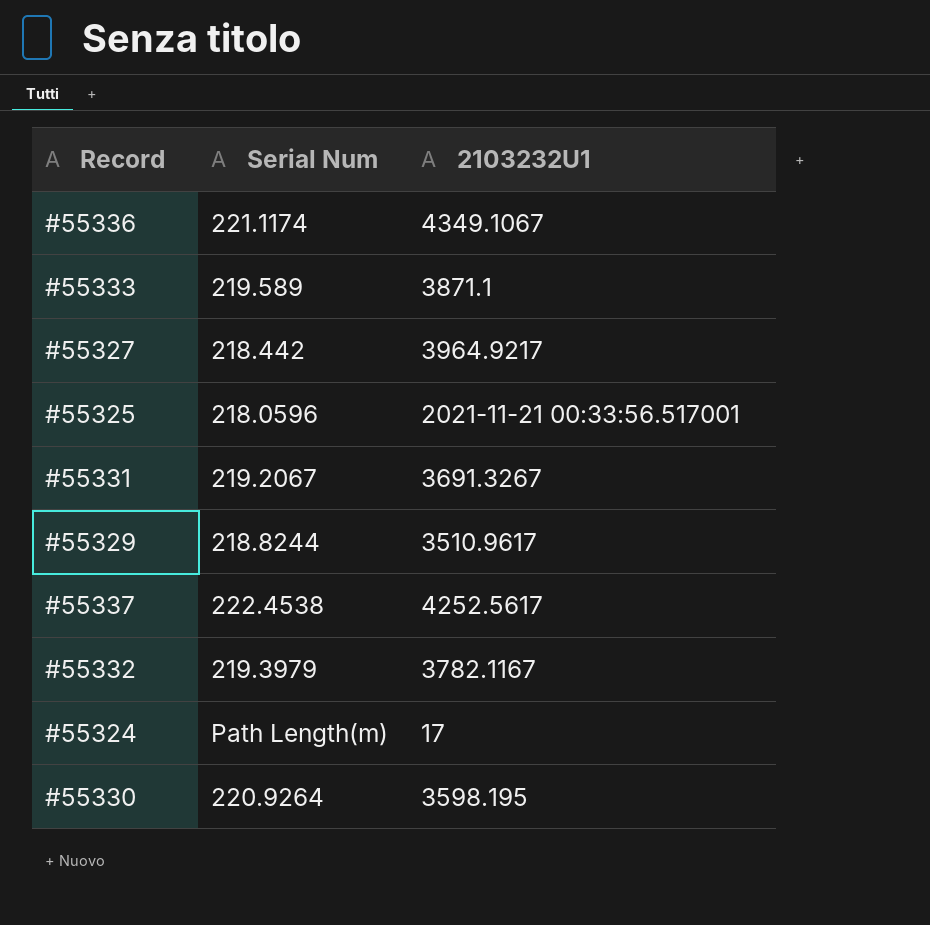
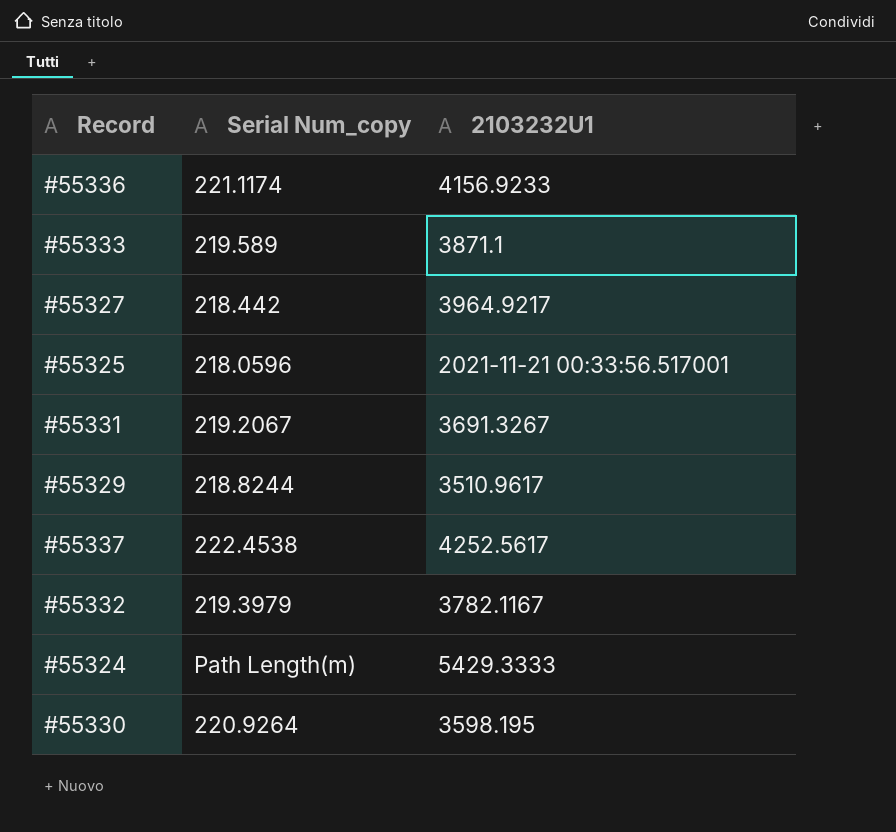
column name: Serial Num -> Serial Num_copy
#55336 | 2103232U1: 4349.1067 -> 4156.9233
#55324 | 2103232U1: 17 -> 5429.3333

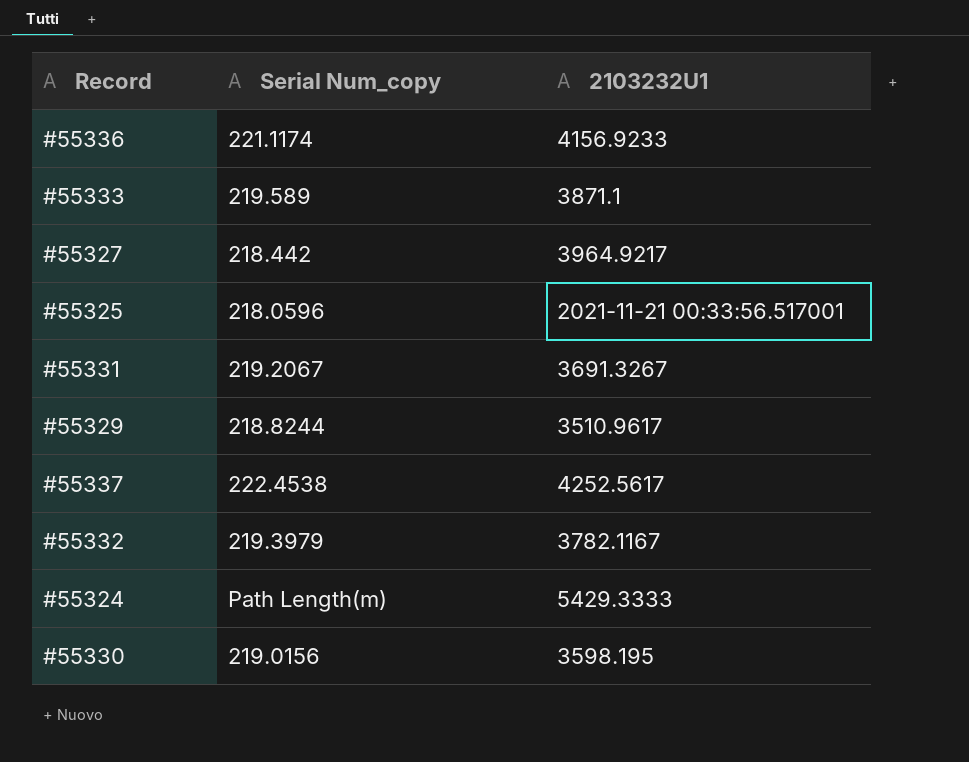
#55330 | Serial Num_copy: 220.9264 -> 219.0156

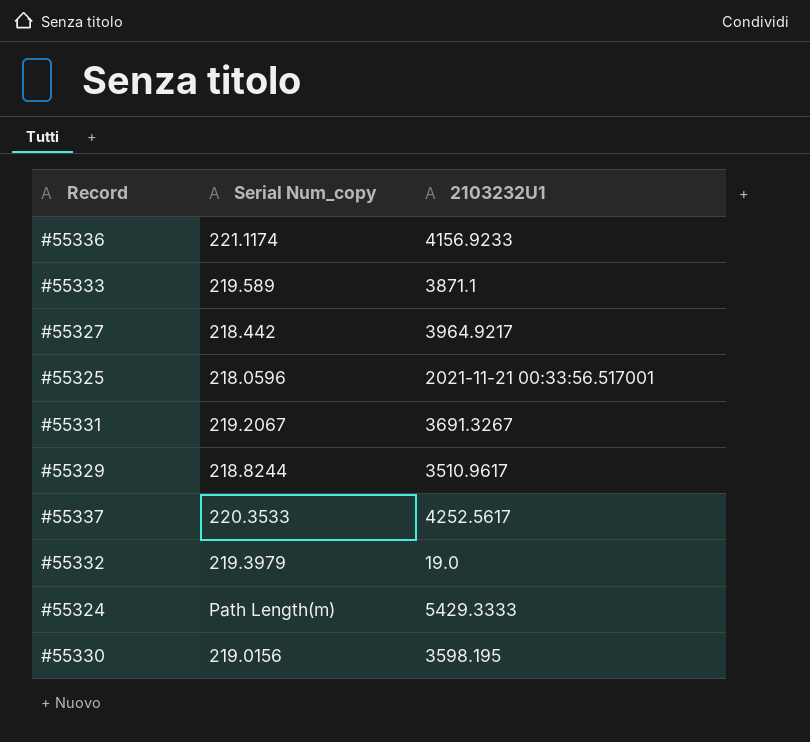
#55337 | Serial Num_copy: 222.4538 -> 220.3533
#55332 | 2103232U1: 3782.1167 -> 19.0

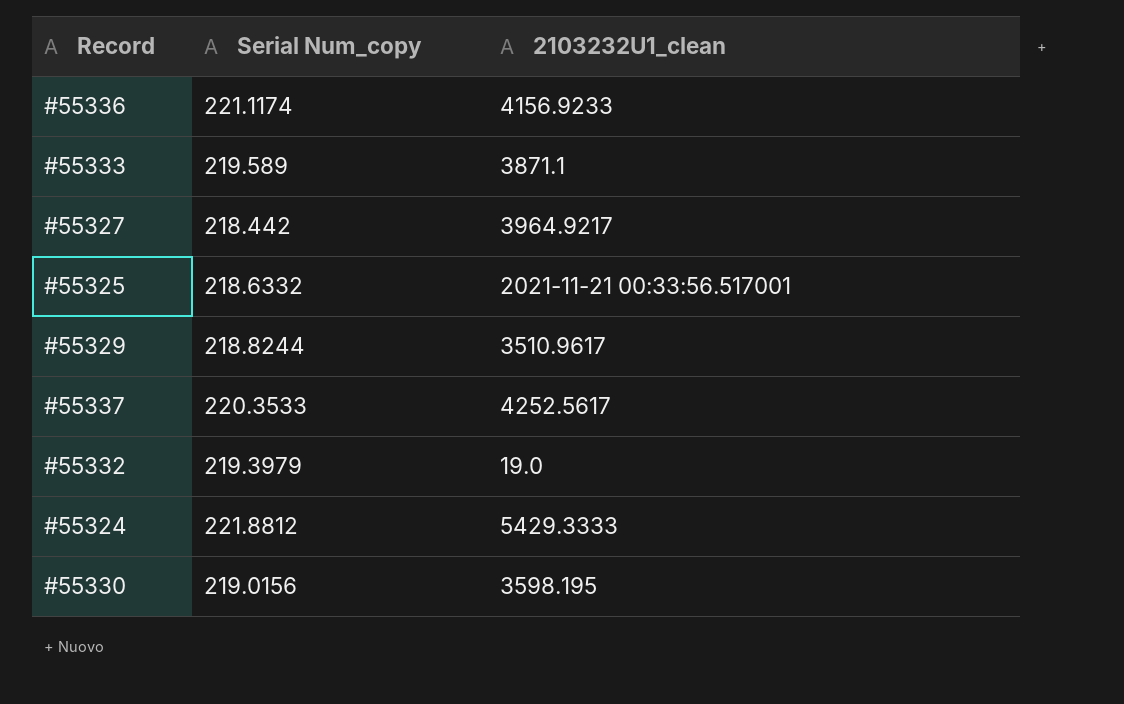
column name: 2103232U1 -> 2103232U1_clean
row #55331: 219.2067 | 3691.3267 -> none
#55325 | Serial Num_copy: 218.0596 -> 218.6332
#55324 | Serial Num_copy: Path Length(m) -> 221.8812

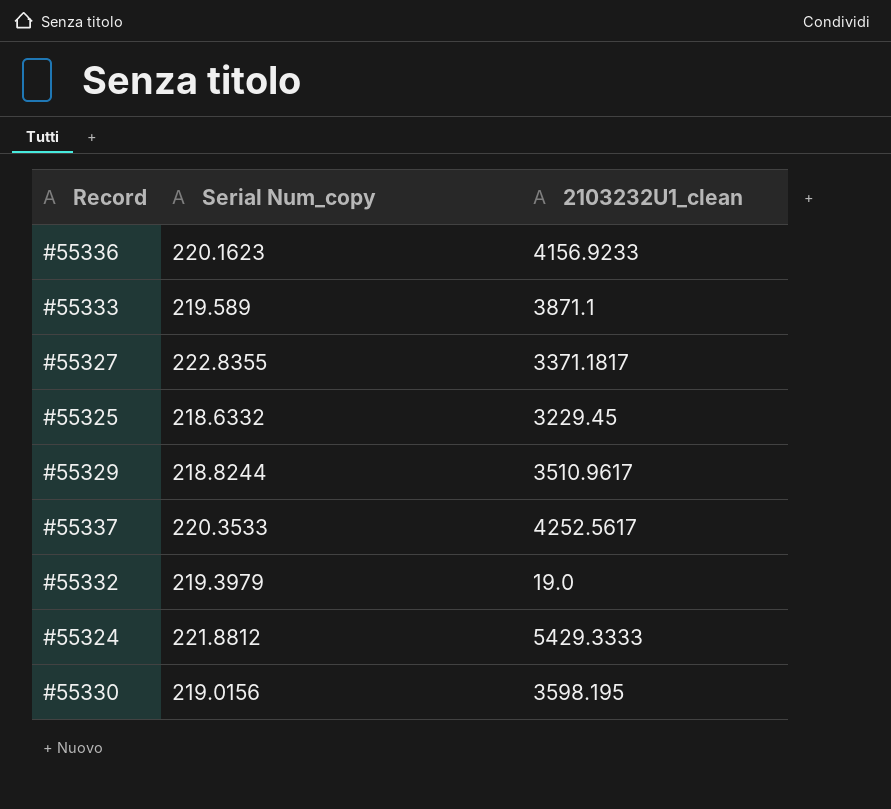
#55336 | Serial Num_copy: 221.1174 -> 220.1623
#55327 | Serial Num_copy: 218.442 -> 222.8355
#55327 | 2103232U1_clean: 3964.9217 -> 3371.1817
#55325 | 2103232U1_clean: 2021-11-21 00:33:56.517001 -> 3229.45

